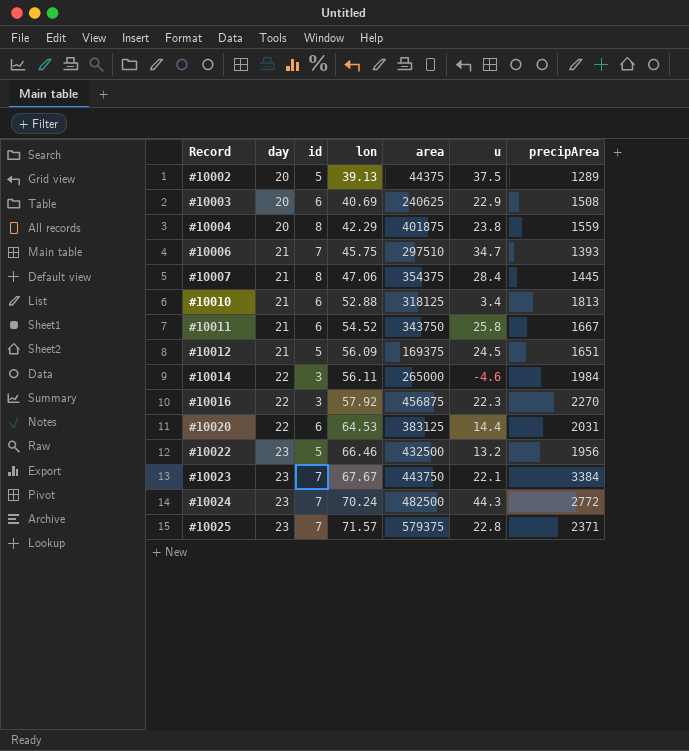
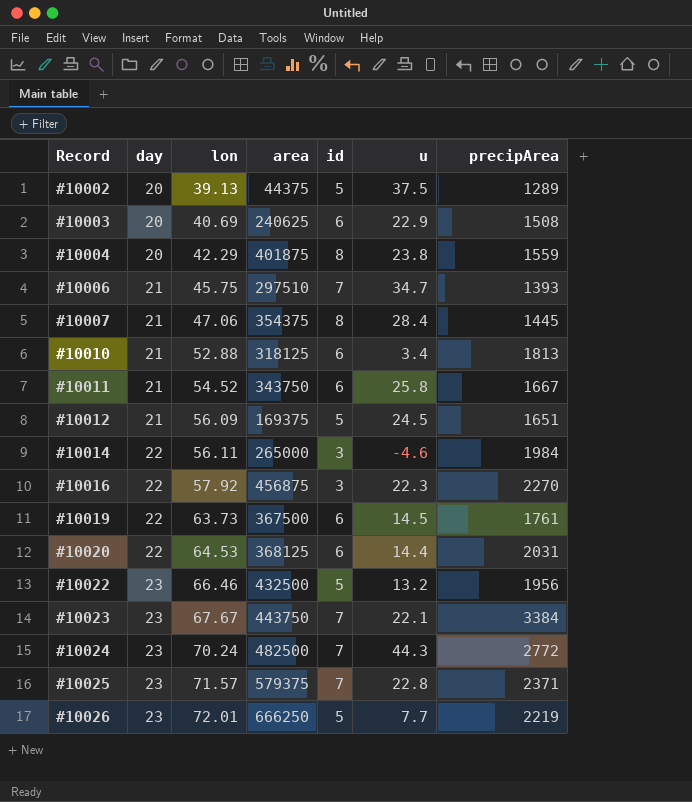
column id | position: 3 -> 5
row #10019: none -> 22 | 63.73 | 367500 | 6 | 14.5 | 1761
#10020 | area: 383125 -> 368125
row #10026: none -> 23 | 72.01 | 666250 | 5 | 7.7 | 2219

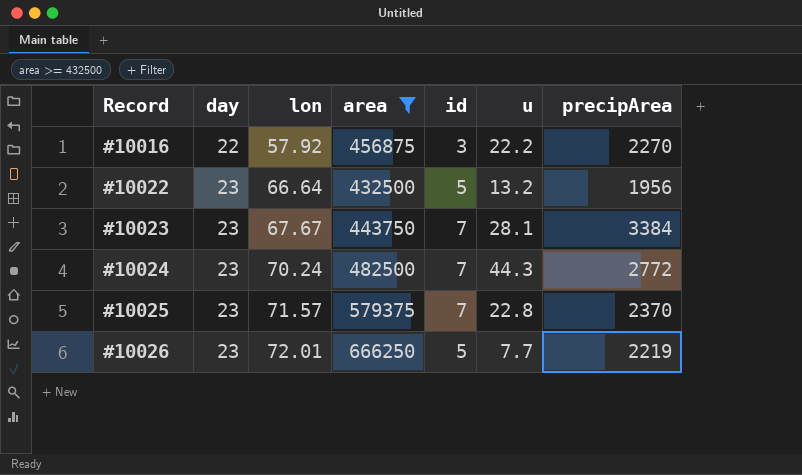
filter: none -> area >= 432500
#10016 | u: 22.3 -> 22.2
#10022 | lon: 66.46 -> 66.64
#10023 | u: 22.1 -> 28.1
#10025 | precipArea: 2371 -> 2370

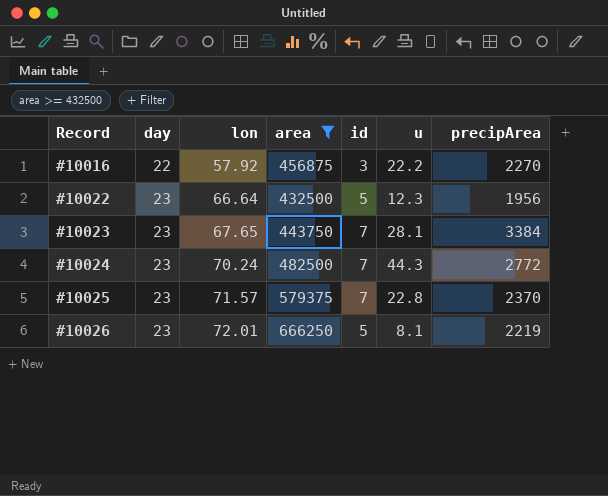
#10022 | u: 13.2 -> 12.3
#10023 | lon: 67.67 -> 67.65
#10026 | u: 7.7 -> 8.1

